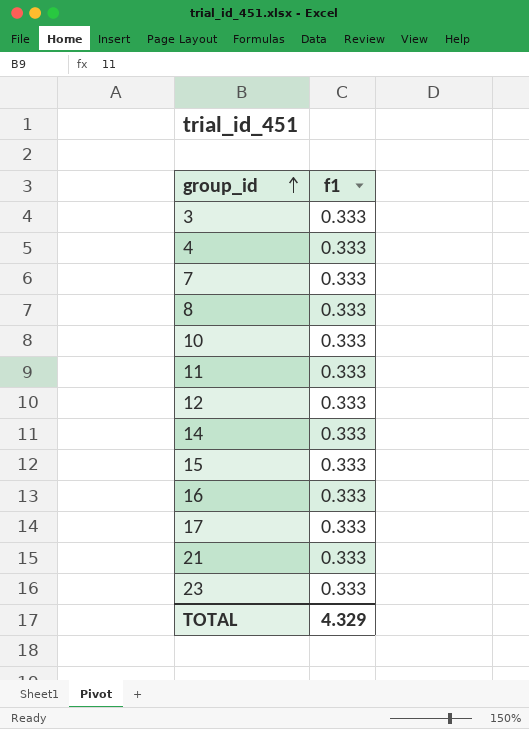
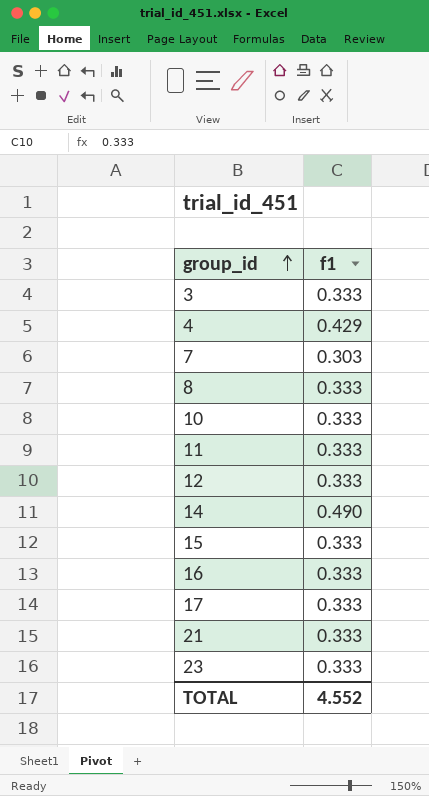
4 | f1: 0.333 -> 0.429
7 | f1: 0.333 -> 0.303
14 | f1: 0.333 -> 0.490
TOTAL | f1: 4.329 -> 4.552

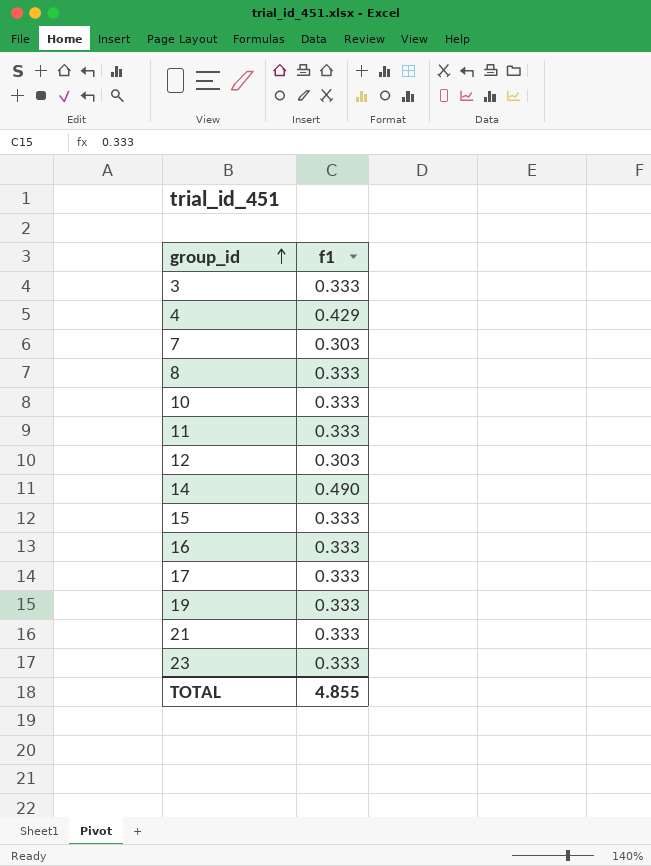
12 | f1: 0.333 -> 0.303
row 19: none -> 0.333
TOTAL | f1: 4.552 -> 4.855

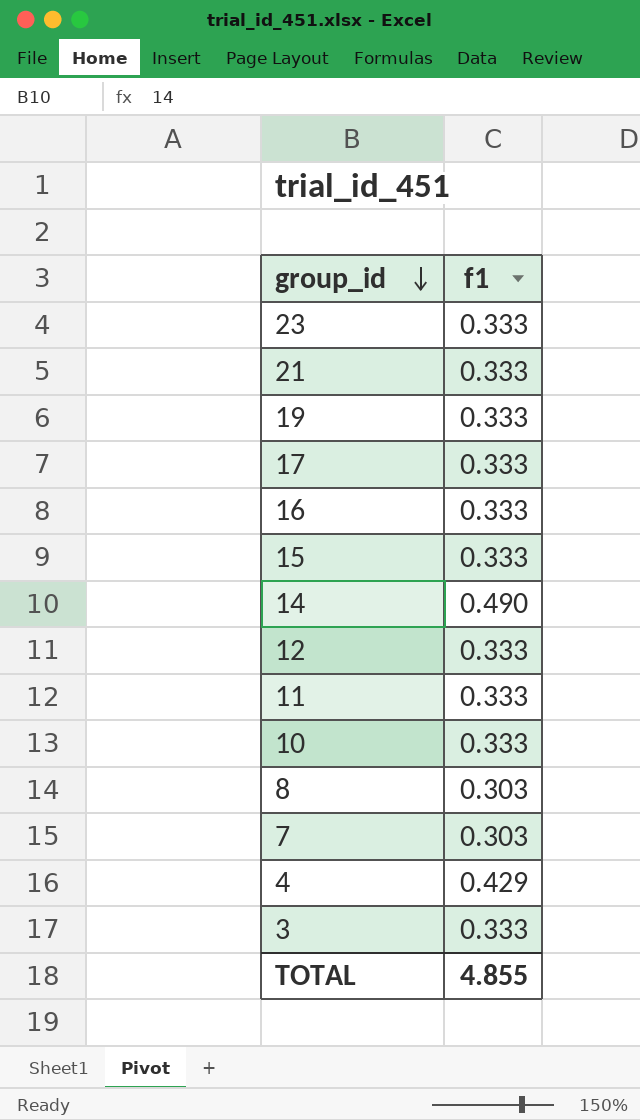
row order: group_id ascending -> group_id descending
12 | f1: 0.303 -> 0.333
8 | f1: 0.333 -> 0.303

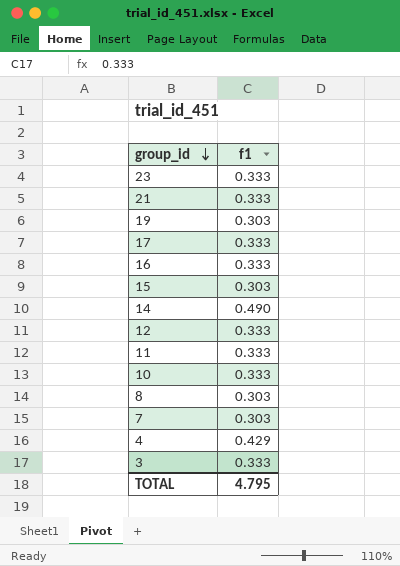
19 | f1: 0.333 -> 0.303
15 | f1: 0.333 -> 0.303
TOTAL | f1: 4.855 -> 4.795

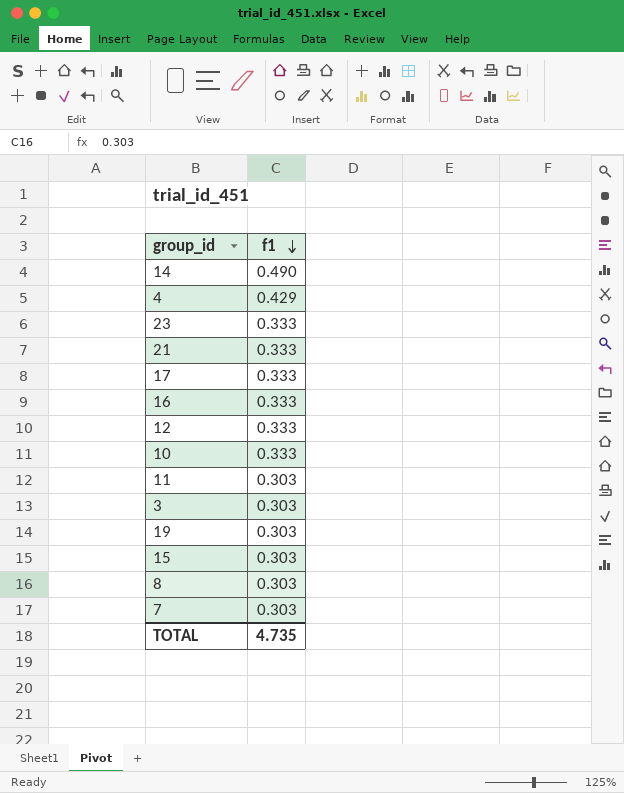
row order: group_id descending -> f1 descending
11 | f1: 0.333 -> 0.303
3 | f1: 0.333 -> 0.303
TOTAL | f1: 4.795 -> 4.735

